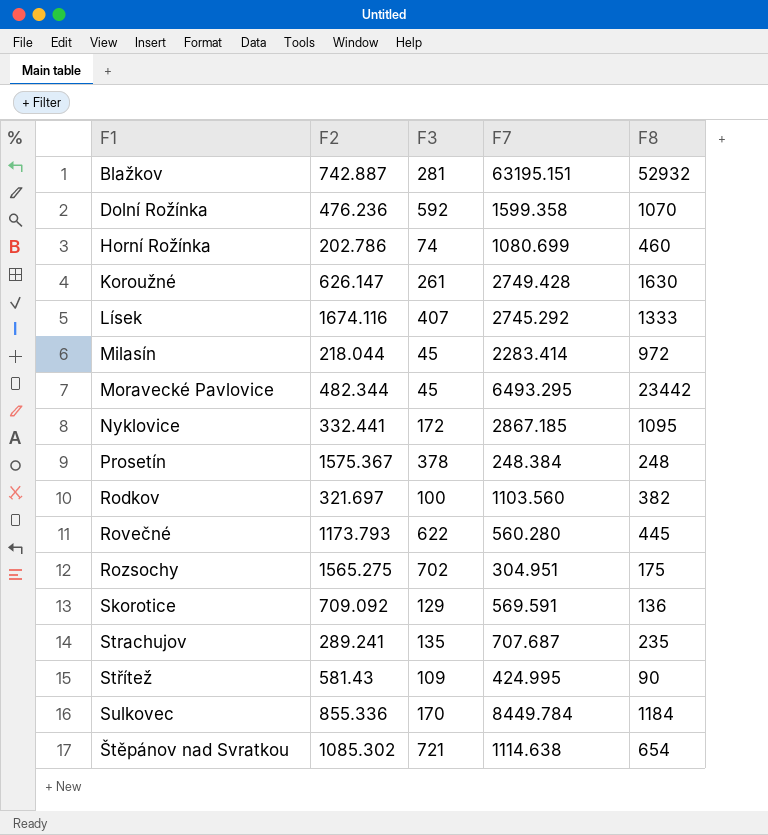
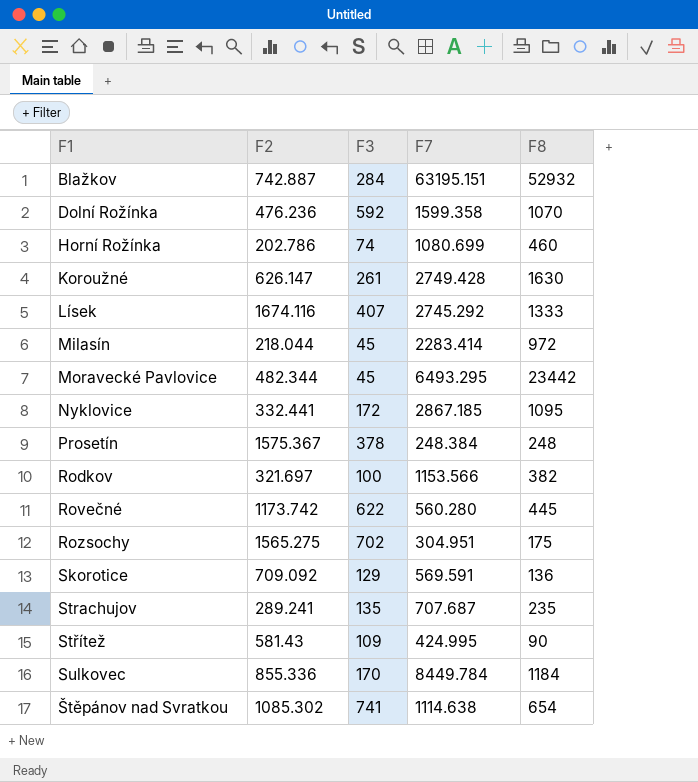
Blažkov | F3: 281 -> 284
Rodkov | F7: 1103.560 -> 1153.566
Rovečné | F2: 1173.793 -> 1173.742
Štěpánov nad Svratkou | F3: 721 -> 741

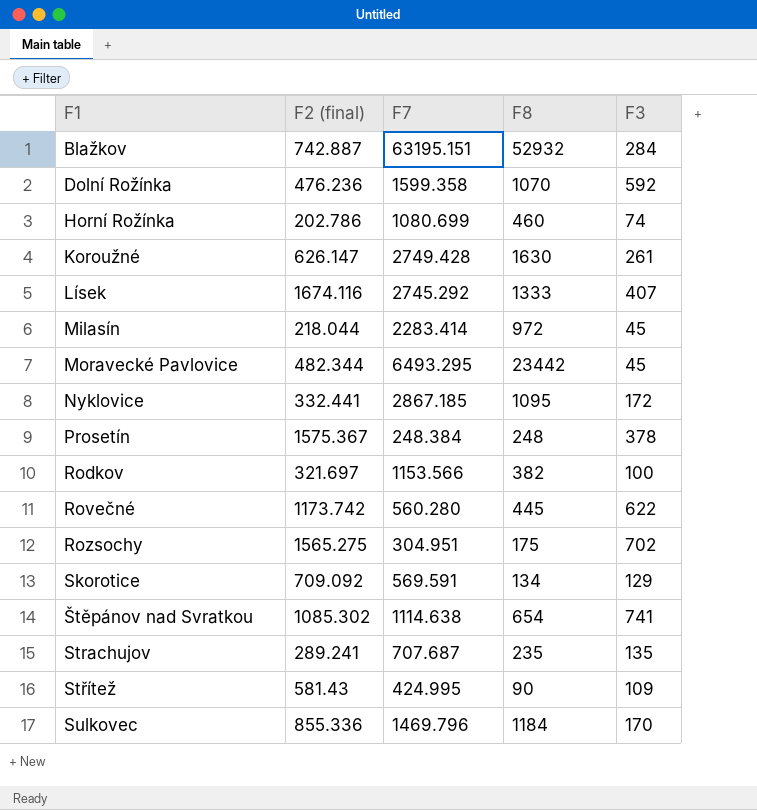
row order: none -> F1 ascending
column name: F2 -> F2 (final)
column F3 | position: 3 -> 5
Skorotice | F8: 136 -> 134
Sulkovec | F7: 8449.784 -> 1469.796

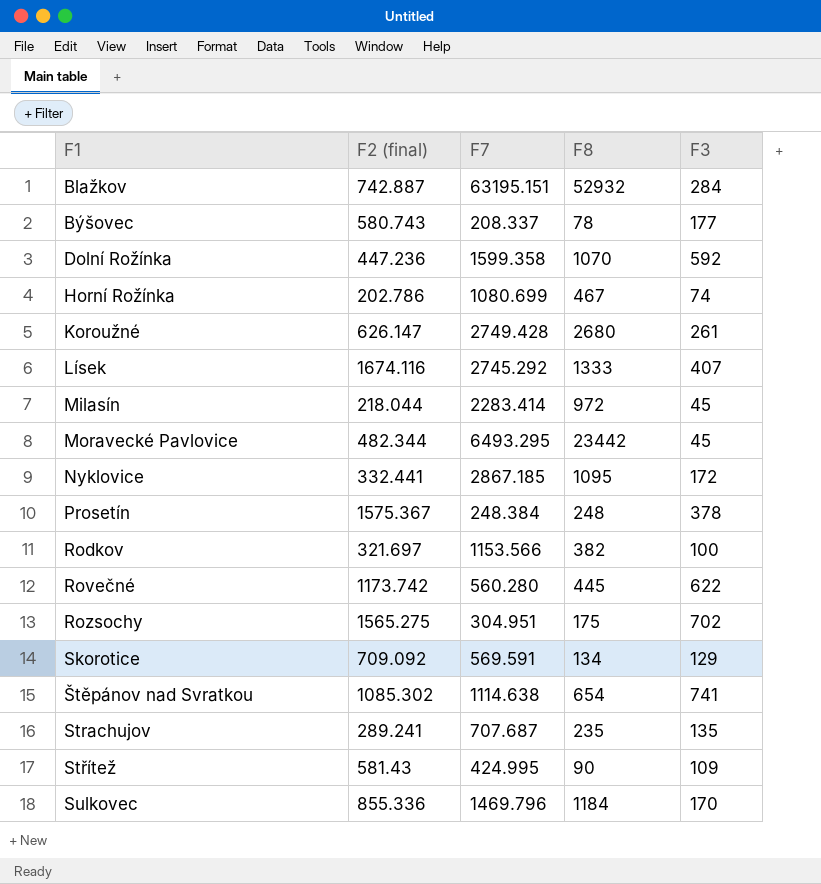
row Býšovec: none -> 580.743 | 208.337 | 78 | 177
Dolní Rožínka | F2 (final): 476.236 -> 447.236
Horní Rožínka | F8: 460 -> 467
Koroužné | F8: 1630 -> 2680

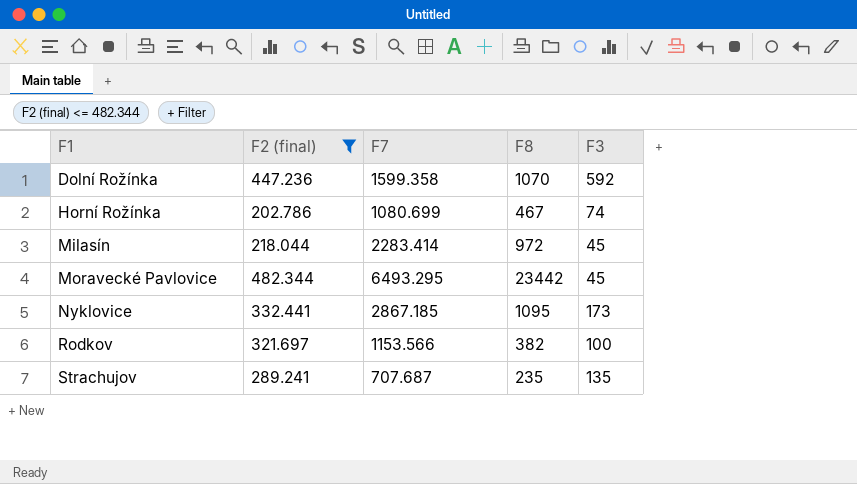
filter: none -> F2 (final) <= 482.344
Nyklovice | F3: 172 -> 173

